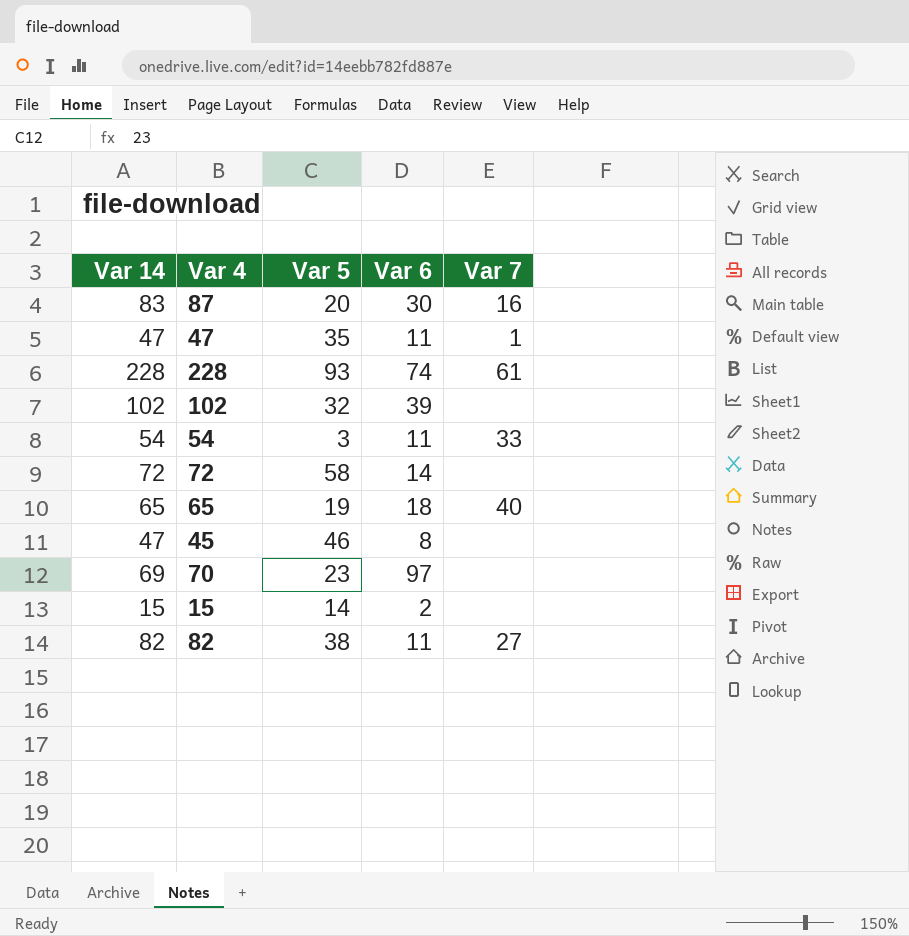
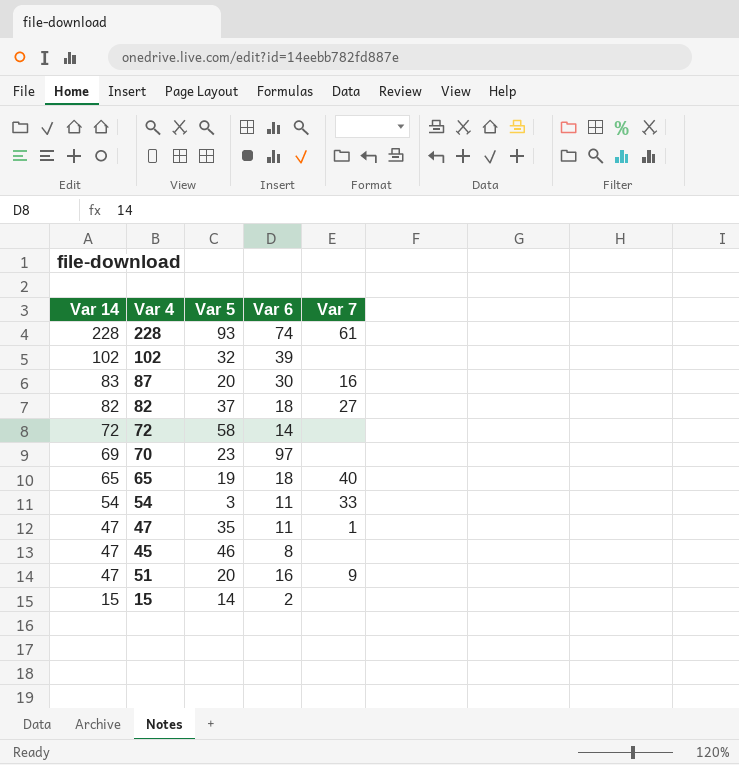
row order: none -> Var 14 descending
82 | Var 5: 38 -> 37
82 | Var 6: 11 -> 18
row 51: none -> 47 | 20 | 16 | 9

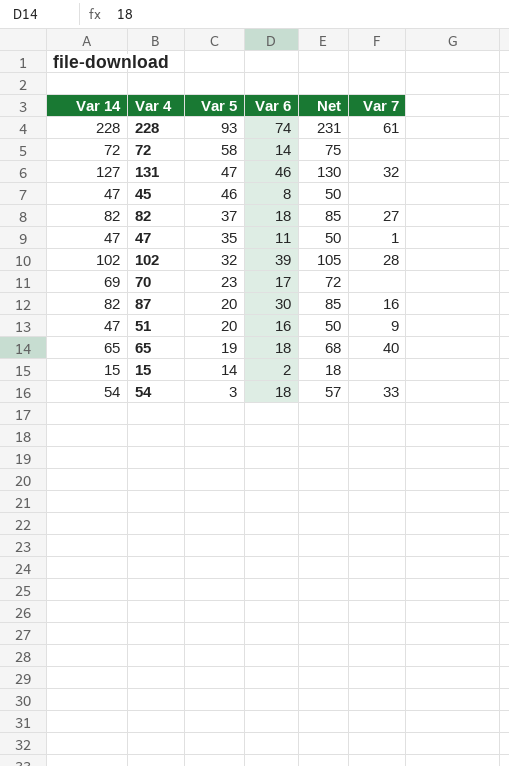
row order: Var 14 descending -> Var 5 descending
column Net | formula: none -> [Var 14] + 3
row 131: none -> 127 | 47 | 46 | 130 | 32
102 | Var 7: none -> 28
70 | Var 6: 97 -> 17
87 | Var 14: 83 -> 82
54 | Var 6: 11 -> 18

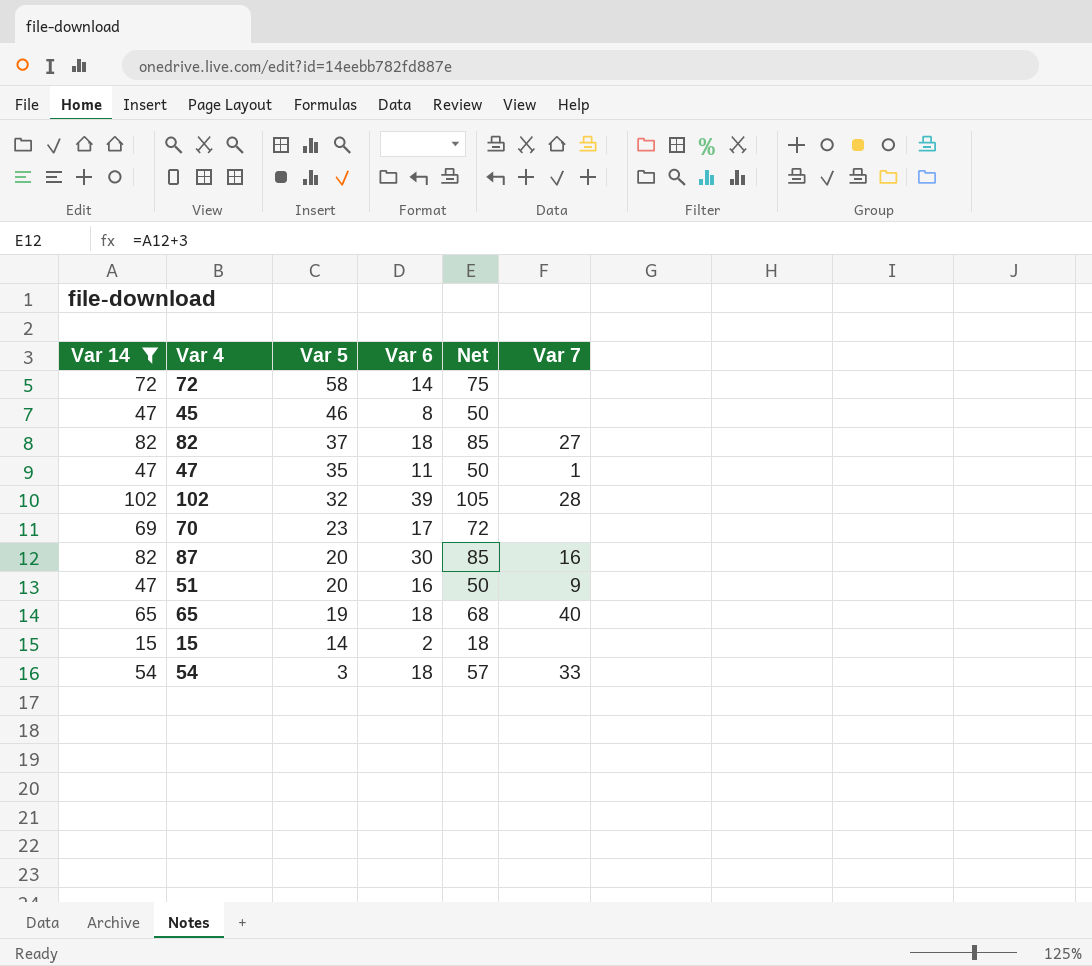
filter: none -> Var 14 <= 102

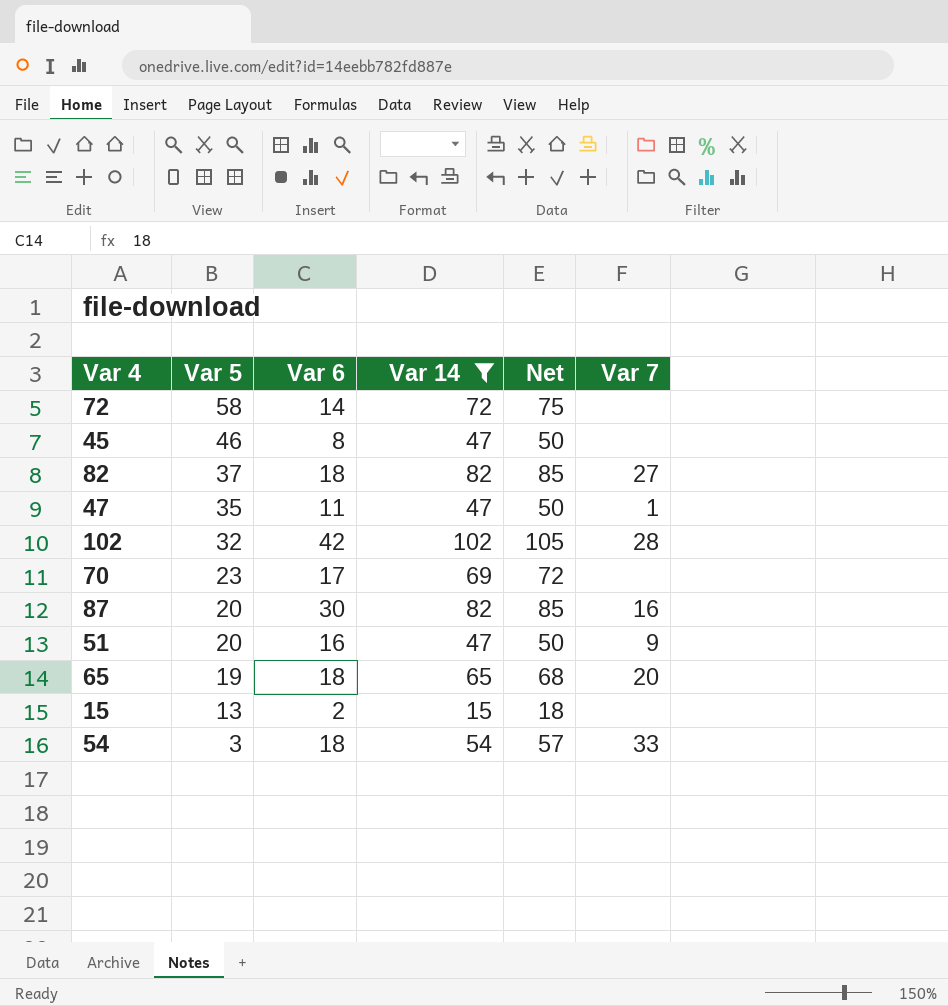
column Var 14 | position: 1 -> 4
102 | Var 6: 39 -> 42
65 | Var 7: 40 -> 20
15 | Var 5: 14 -> 13

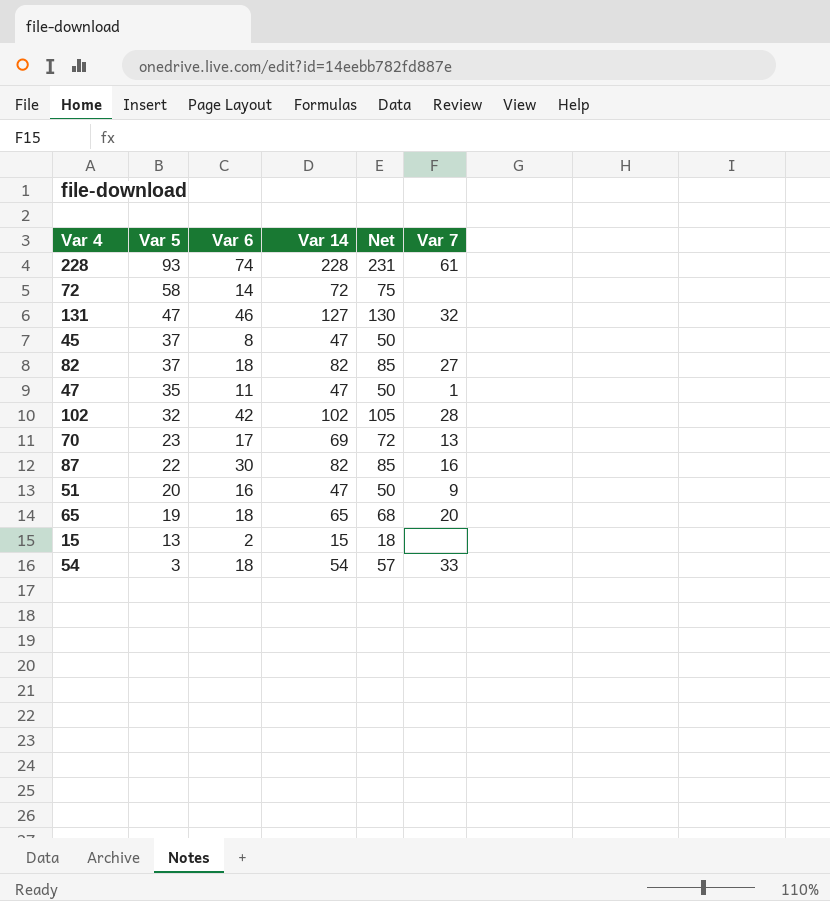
filter: Var 14 <= 102 -> none
45 | Var 5: 46 -> 37
70 | Var 7: none -> 13
87 | Var 5: 20 -> 22

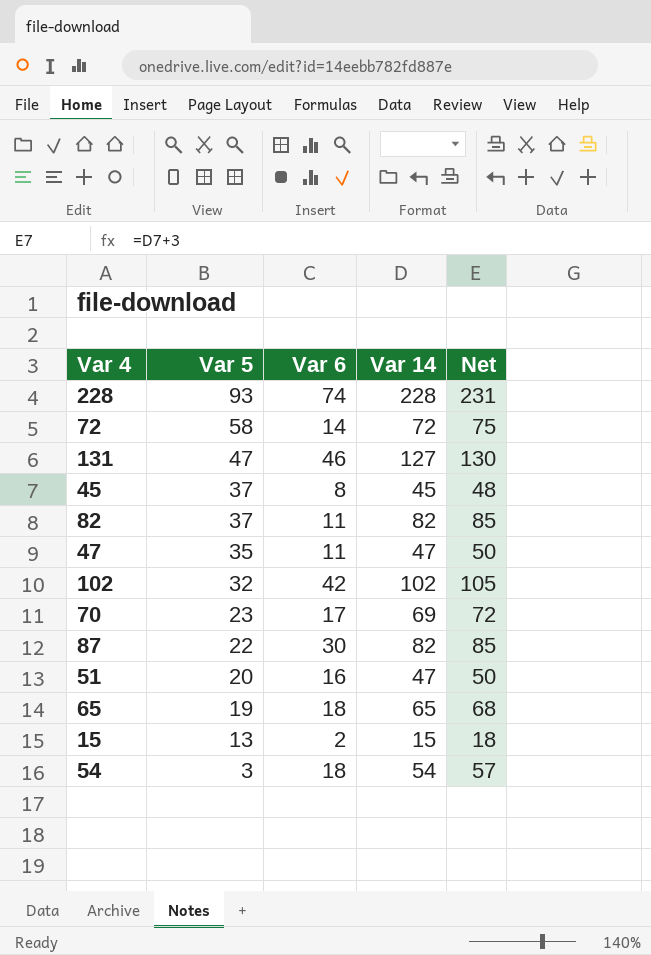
column Var 7 | position: 6 -> none
45 | Var 14: 47 -> 45
45 | Net: 50 -> 48
82 | Var 6: 18 -> 11

